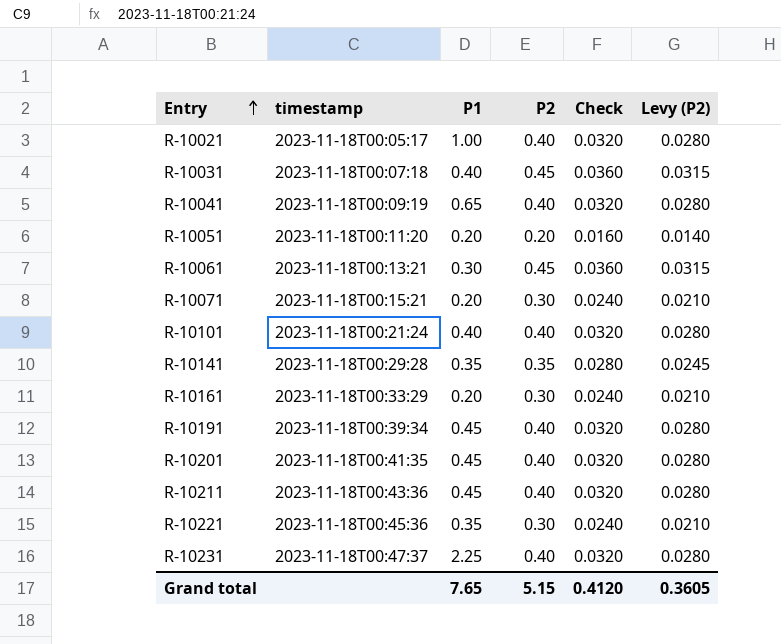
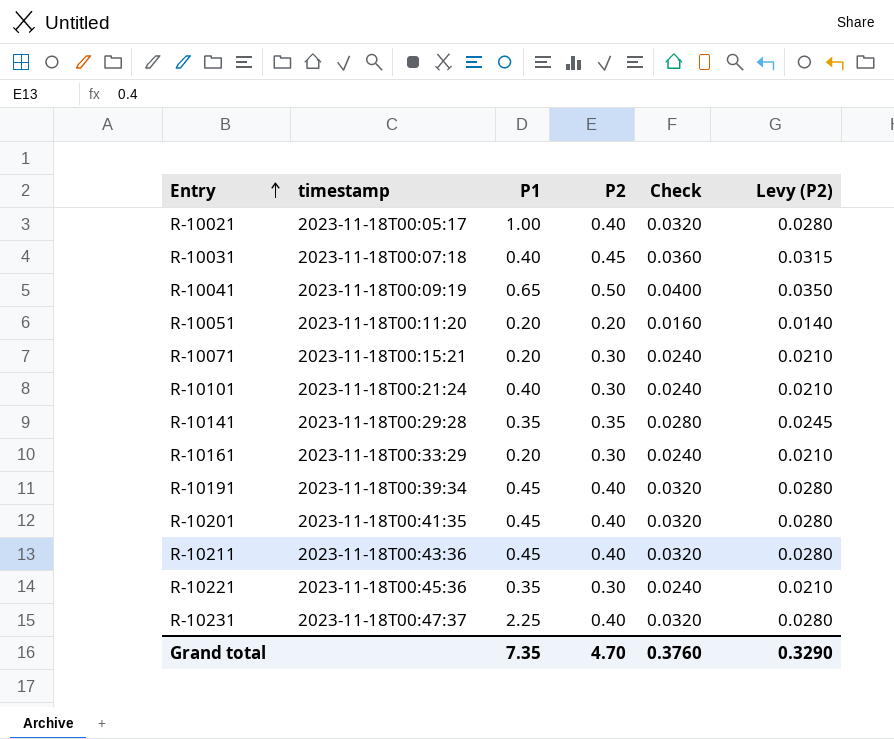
row R-10061: 2023-11-18T00:13:21 | 0.30 | 0.45 | 0.0360 | 0.0315 -> none
R-10041 | P2: 0.40 -> 0.50
R-10041 | Check: 0.0320 -> 0.0400
R-10041 | Levy (P2): 0.0280 -> 0.0350
R-10101 | P2: 0.40 -> 0.30
R-10101 | Check: 0.0320 -> 0.0240
R-10101 | Levy (P2): 0.0280 -> 0.0210
Grand total | P1: 7.65 -> 7.35
Grand total | P2: 5.15 -> 4.70
Grand total | Check: 0.4120 -> 0.3760
Grand total | Levy (P2): 0.3605 -> 0.3290

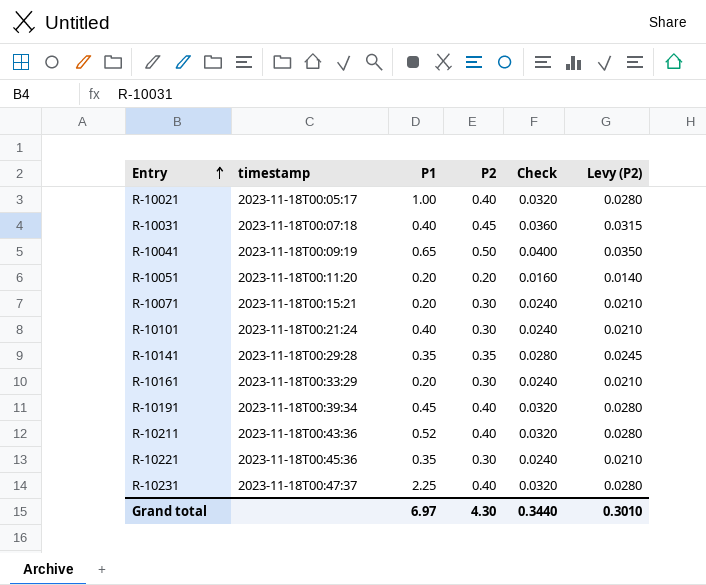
row R-10201: 2023-11-18T00:41:35 | 0.45 | 0.40 | 0.0320 | 0.0280 -> none
R-10211 | P1: 0.45 -> 0.52
Grand total | P1: 7.35 -> 6.97
Grand total | P2: 4.70 -> 4.30
Grand total | Check: 0.3760 -> 0.3440
Grand total | Levy (P2): 0.3290 -> 0.3010

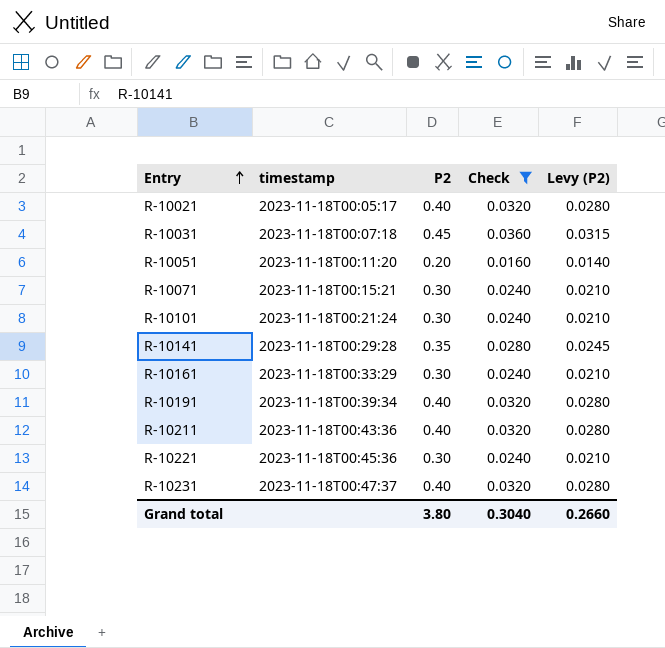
filter: none -> Check != 0.0400
column P1 | position: 3 -> none
Grand total | P2: 4.30 -> 3.80
Grand total | Check: 0.3440 -> 0.3040
Grand total | Levy (P2): 0.3010 -> 0.2660

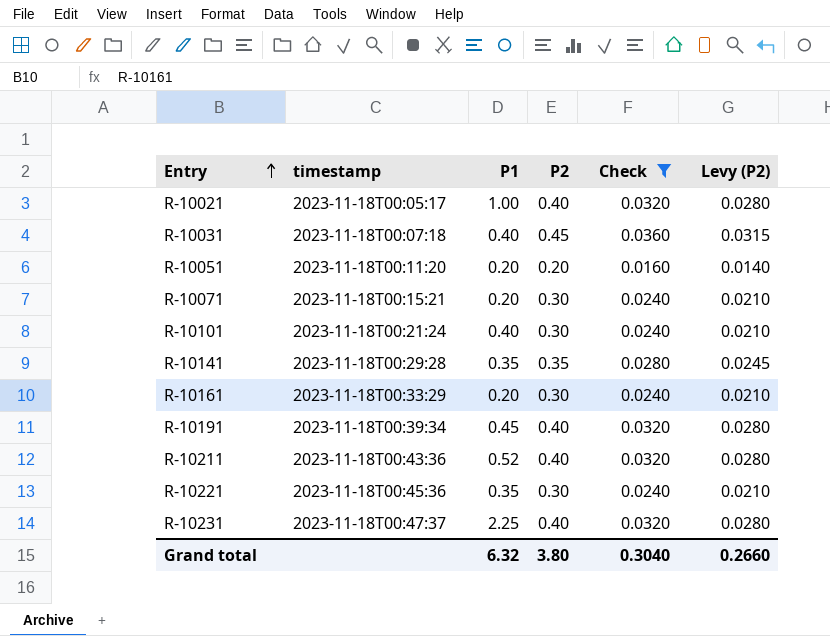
column P1 | position: none -> 3

